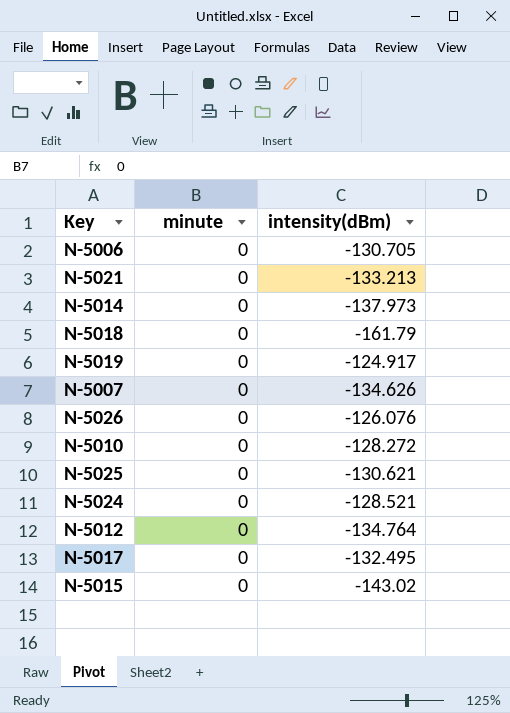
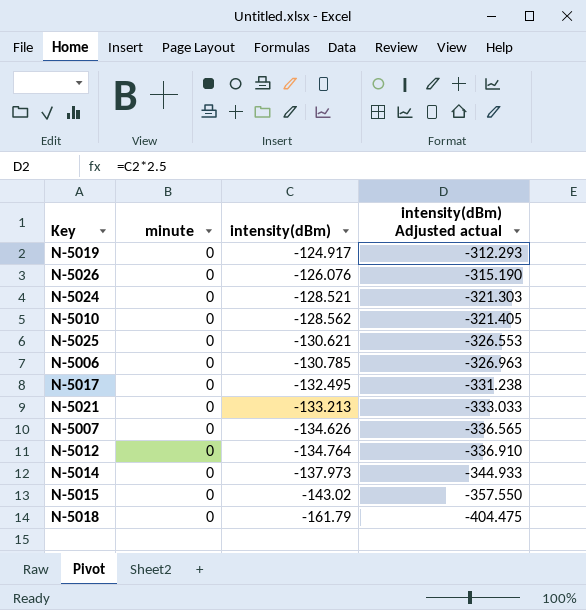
row order: none -> intensity(dBm) descending
column intensity(dBm) Adjusted actual | formula: none -> [intensity(dBm)] * 2.5
N-5010 | intensity(dBm): -128.272 -> -128.562
N-5006 | intensity(dBm): -130.705 -> -130.785

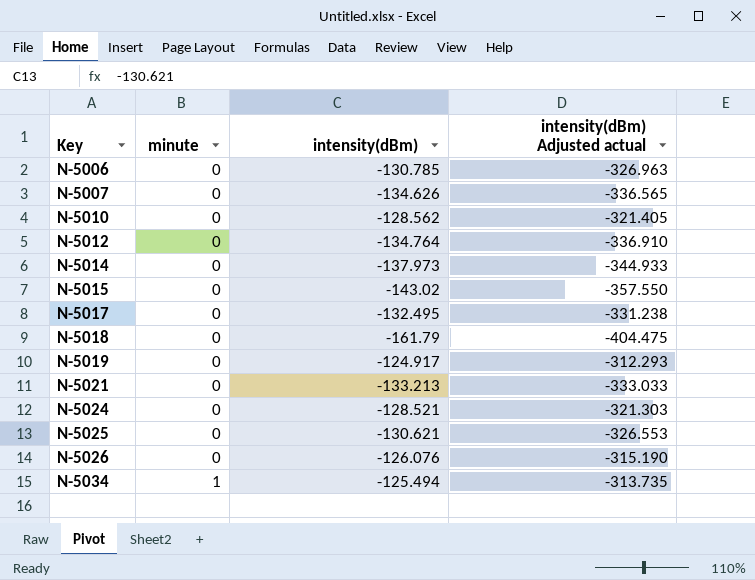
row order: intensity(dBm) descending -> Key ascending
row N-5034: none -> 1 | -125.494 | -313.735

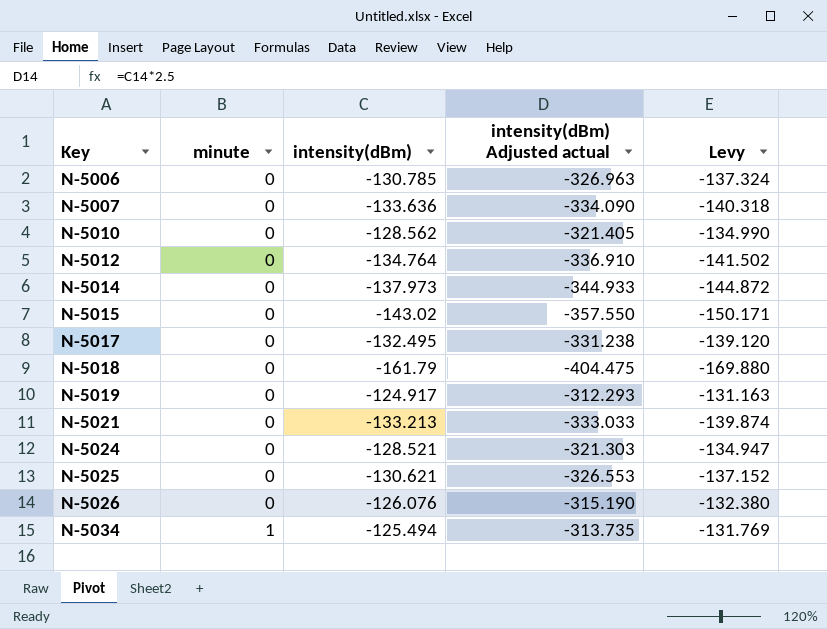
column Levy | formula: none -> [intensity(dBm)] * 1.05
N-5007 | intensity(dBm): -134.626 -> -133.636
N-5007 | intensity(dBm) Adjusted actual: -336.565 -> -334.090

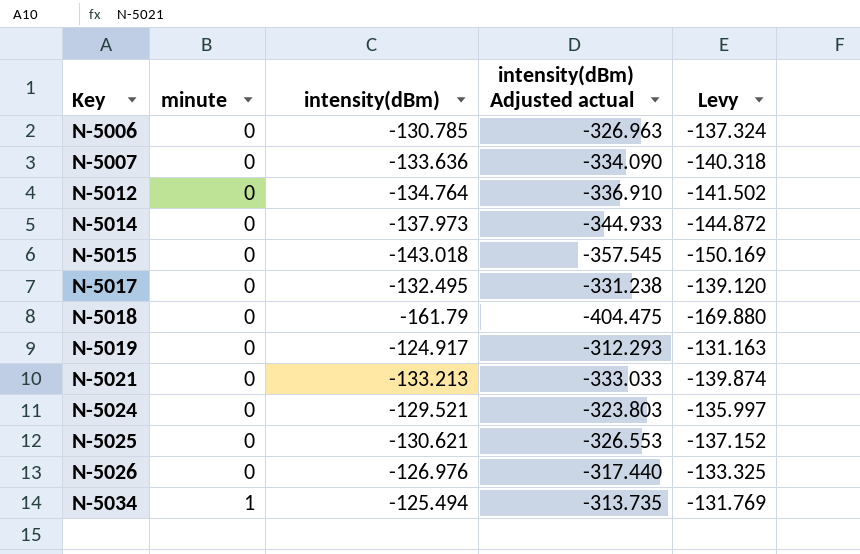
row N-5010: 0 | -128.562 | -321.405 | -134.990 -> none
N-5015 | intensity(dBm): -143.02 -> -143.018
N-5015 | intensity(dBm) Adjusted actual: -357.550 -> -357.545
N-5015 | Levy: -150.171 -> -150.169
N-5024 | intensity(dBm): -128.521 -> -129.521
N-5024 | intensity(dBm) Adjusted actual: -321.303 -> -323.803
N-5024 | Levy: -134.947 -> -135.997
N-5026 | intensity(dBm): -126.076 -> -126.976
N-5026 | intensity(dBm) Adjusted actual: -315.190 -> -317.440
N-5026 | Levy: -132.380 -> -133.325

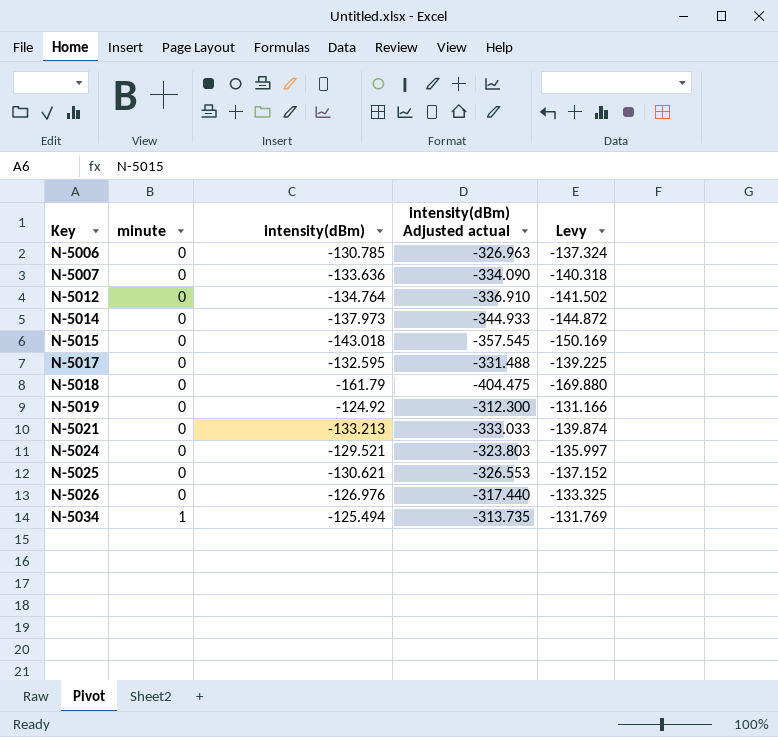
N-5017 | intensity(dBm): -132.495 -> -132.595
N-5017 | intensity(dBm) Adjusted actual: -331.238 -> -331.488
N-5017 | Levy: -139.120 -> -139.225
N-5019 | intensity(dBm): -124.917 -> -124.92
N-5019 | intensity(dBm) Adjusted actual: -312.293 -> -312.300
N-5019 | Levy: -131.163 -> -131.166

